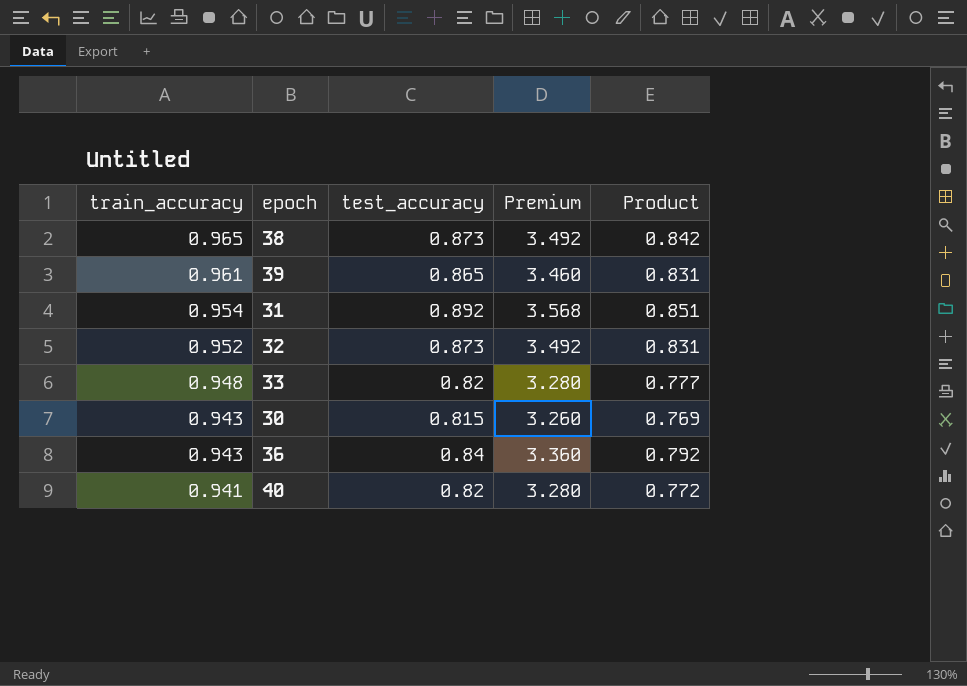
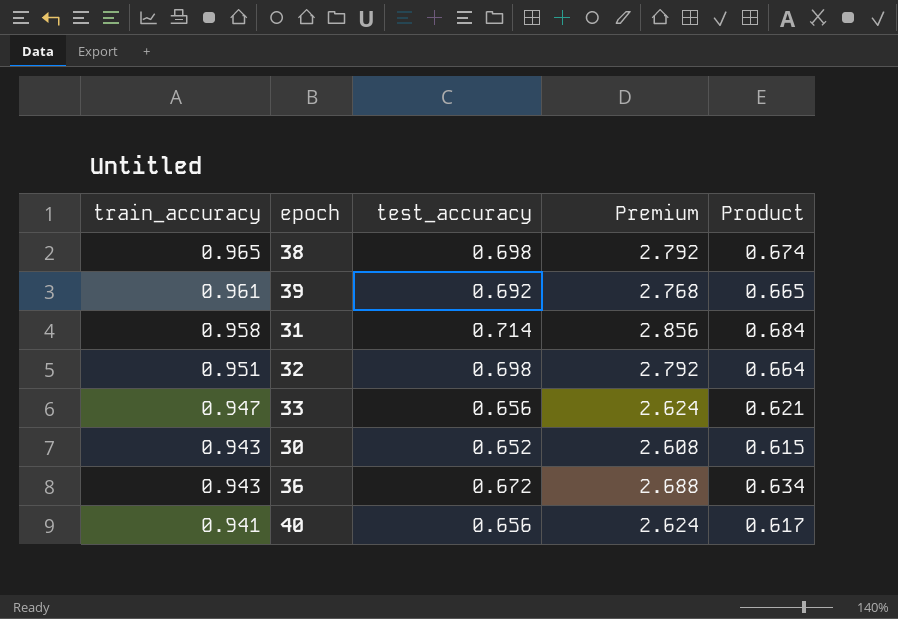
38 | test_accuracy: 0.873 -> 0.698
38 | Premium: 3.492 -> 2.792
38 | Product: 0.842 -> 0.674
39 | test_accuracy: 0.865 -> 0.692
39 | Premium: 3.460 -> 2.768
39 | Product: 0.831 -> 0.665
31 | train_accuracy: 0.954 -> 0.958
31 | test_accuracy: 0.892 -> 0.714
31 | Premium: 3.568 -> 2.856
31 | Product: 0.851 -> 0.684
32 | train_accuracy: 0.952 -> 0.951
32 | test_accuracy: 0.873 -> 0.698
32 | Premium: 3.492 -> 2.792
32 | Product: 0.831 -> 0.664
33 | train_accuracy: 0.948 -> 0.947
33 | test_accuracy: 0.82 -> 0.656
33 | Premium: 3.280 -> 2.624
33 | Product: 0.777 -> 0.621
30 | test_accuracy: 0.815 -> 0.652
30 | Premium: 3.260 -> 2.608
30 | Product: 0.769 -> 0.615
36 | test_accuracy: 0.84 -> 0.672
36 | Premium: 3.360 -> 2.688
36 | Product: 0.792 -> 0.634
40 | test_accuracy: 0.82 -> 0.656
40 | Premium: 3.280 -> 2.624
40 | Product: 0.772 -> 0.617

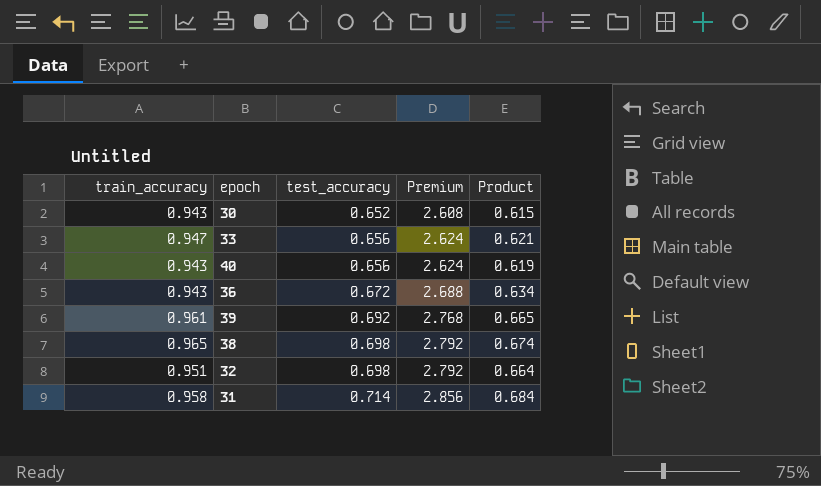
row order: train_accuracy descending -> test_accuracy ascending
40 | train_accuracy: 0.941 -> 0.943
40 | Product: 0.617 -> 0.619

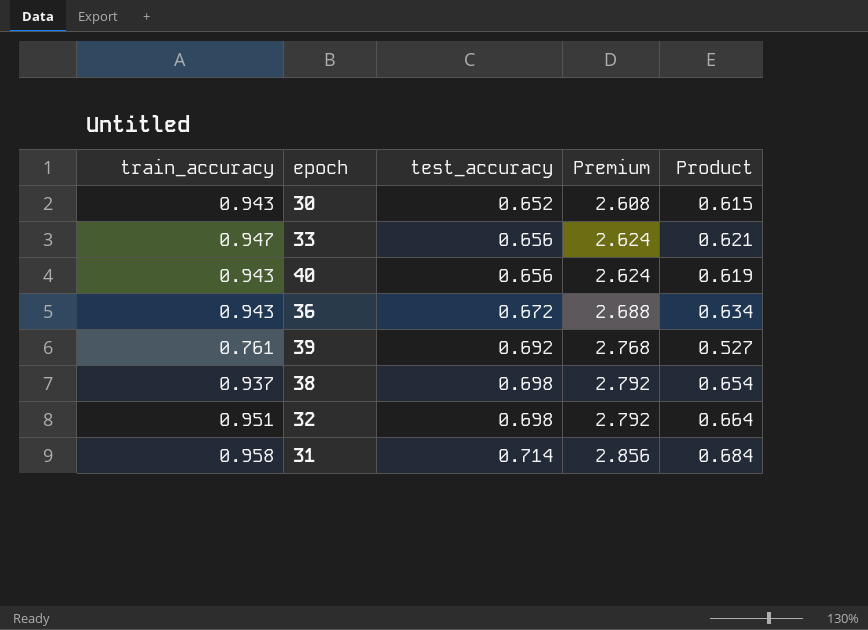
39 | train_accuracy: 0.961 -> 0.761
39 | Product: 0.665 -> 0.527
38 | train_accuracy: 0.965 -> 0.937
38 | Product: 0.674 -> 0.654

